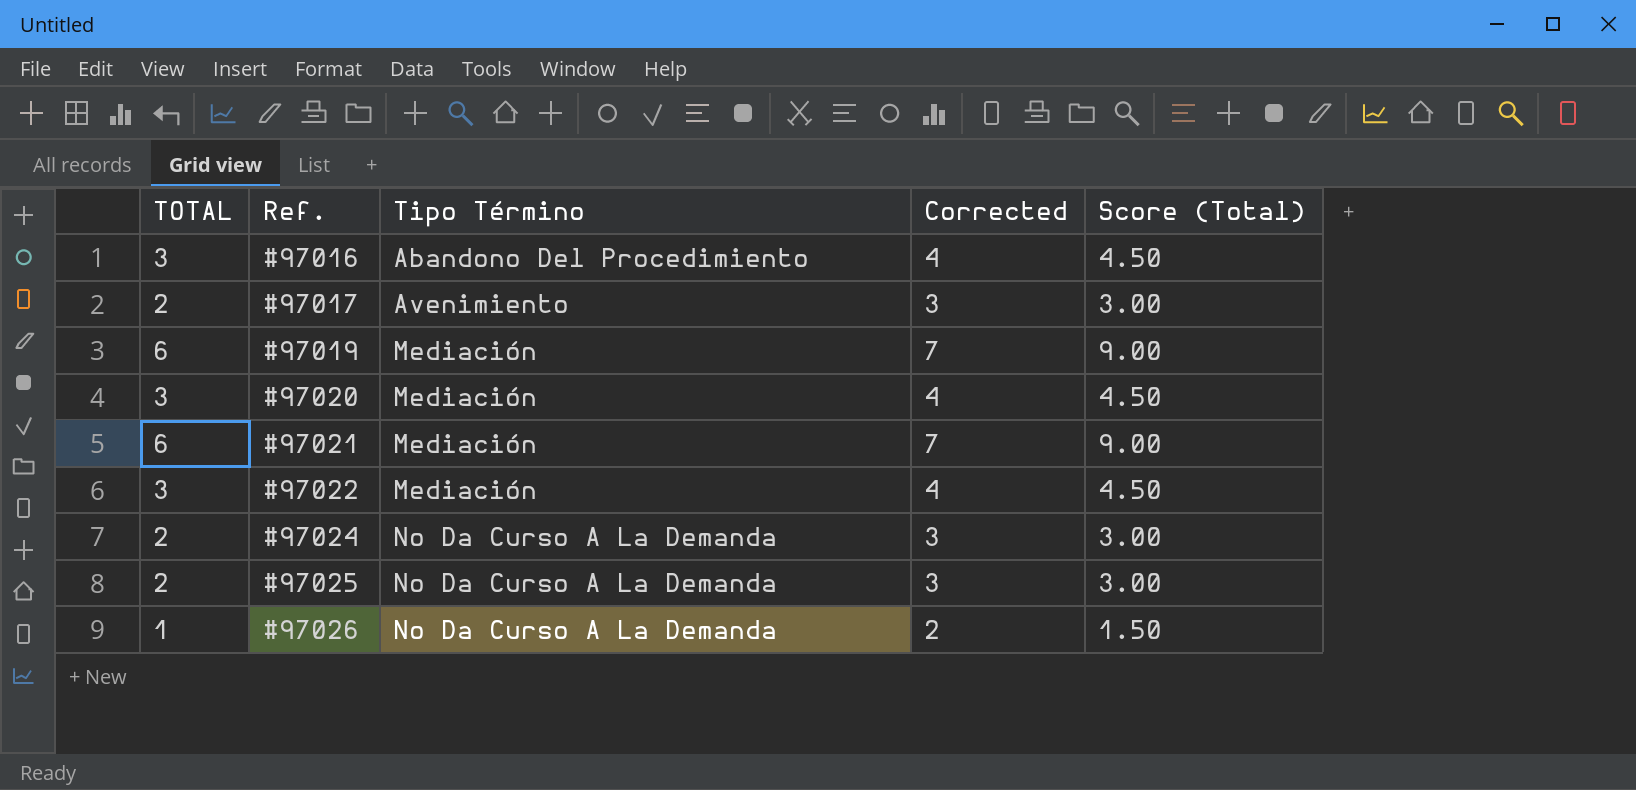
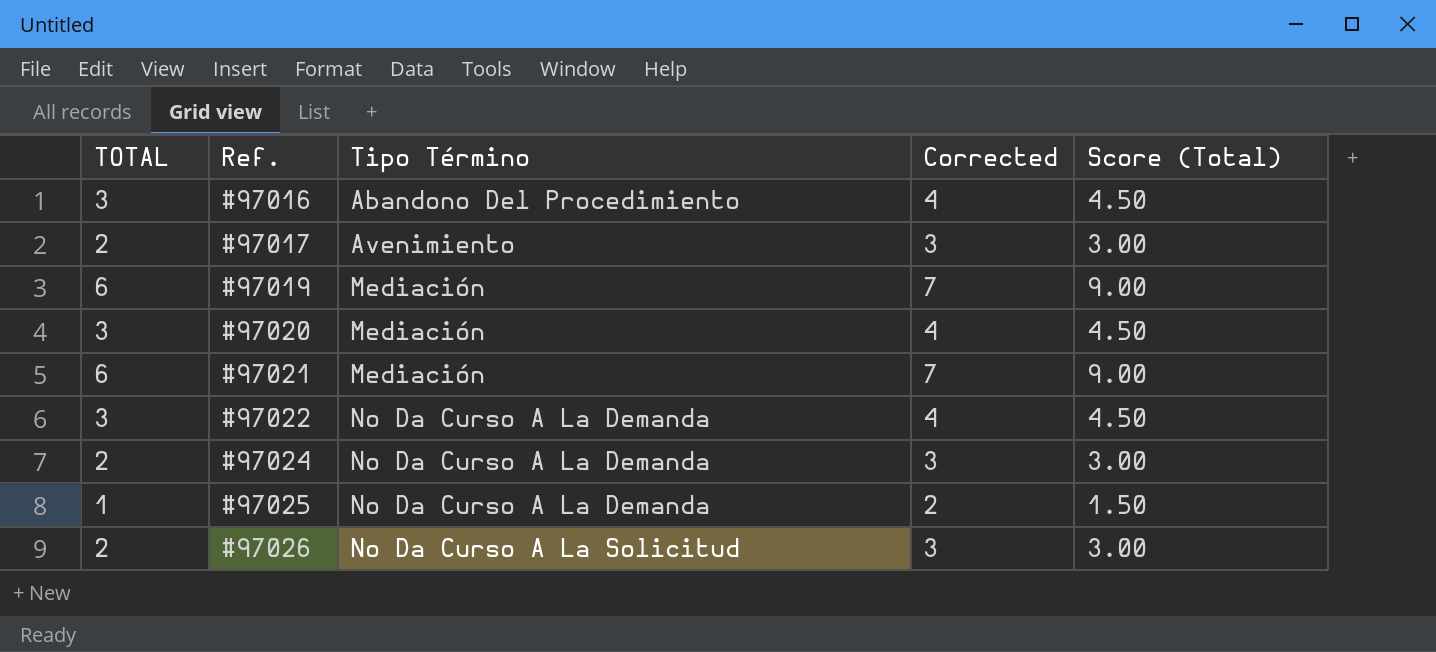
#97022 | Tipo Término: Mediación -> No Da Curso A La Demanda
#97025 | TOTAL: 2 -> 1
#97025 | Corrected: 3 -> 2
#97025 | Score (Total): 3.00 -> 1.50
#97026 | TOTAL: 1 -> 2
#97026 | Tipo Término: No Da Curso A La Demanda -> No Da Curso A La Solicitud
#97026 | Corrected: 2 -> 3
#97026 | Score (Total): 1.50 -> 3.00

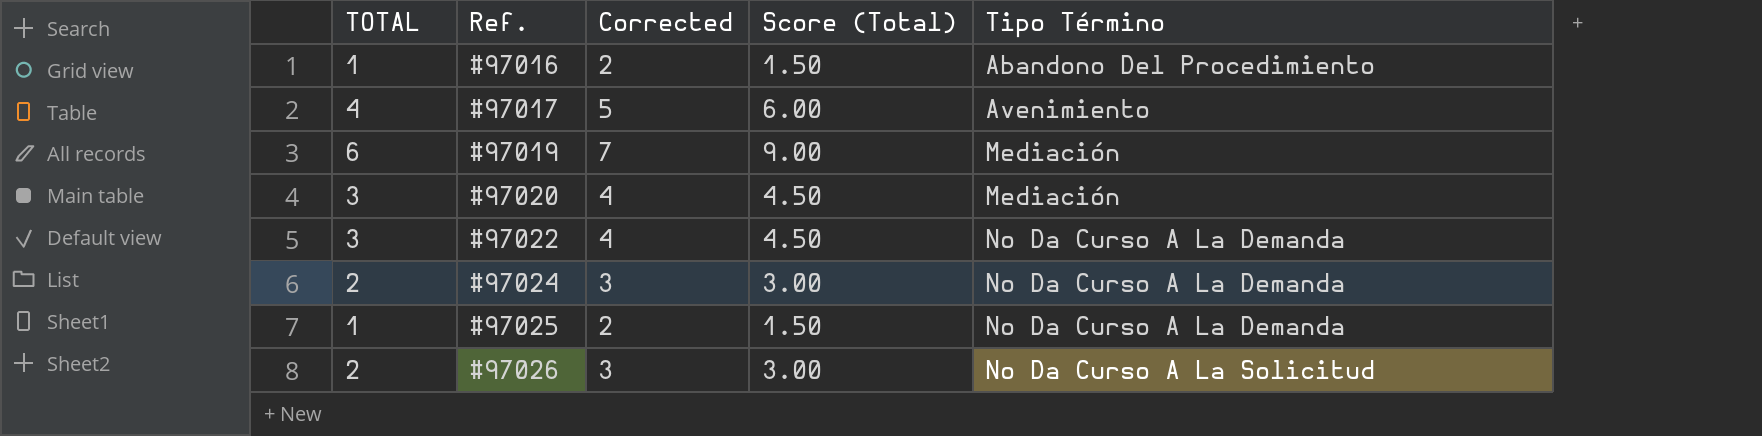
column Tipo Término | position: 3 -> 5
row #97021: 6 | Mediación | 7 | 9.00 -> none
#97016 | TOTAL: 3 -> 1
#97016 | Corrected: 4 -> 2
#97016 | Score (Total): 4.50 -> 1.50
#97017 | TOTAL: 2 -> 4
#97017 | Corrected: 3 -> 5
#97017 | Score (Total): 3.00 -> 6.00

